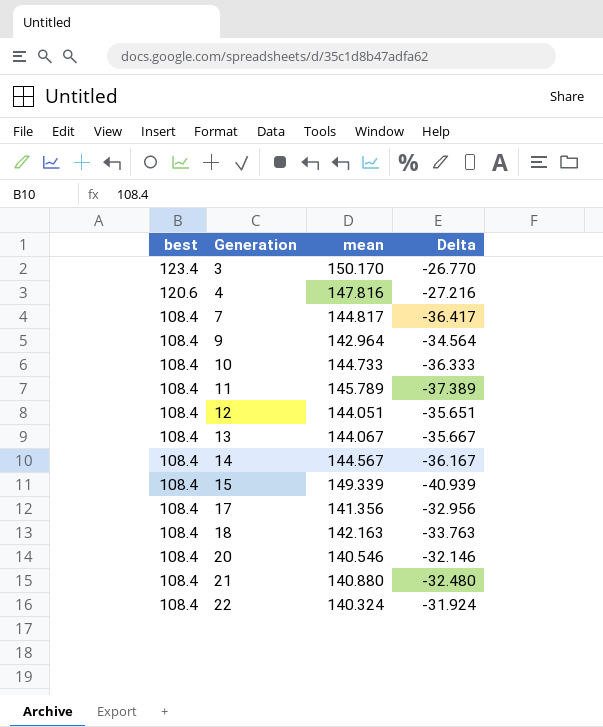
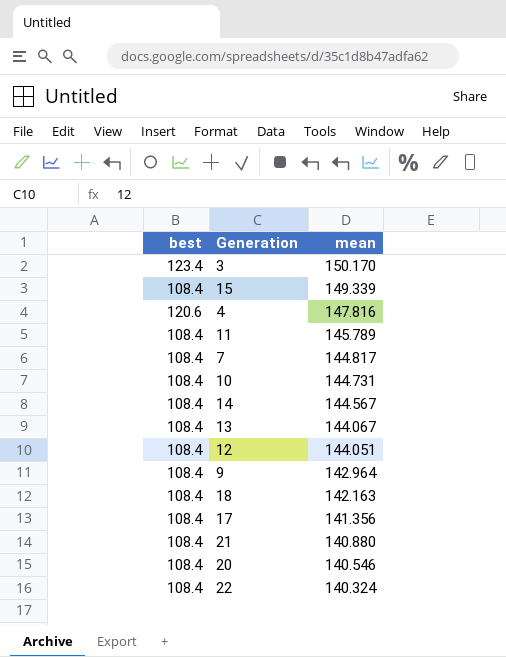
row order: best descending -> mean descending
column Delta | formula: [best] - [mean] -> none
10 | mean: 144.733 -> 144.731

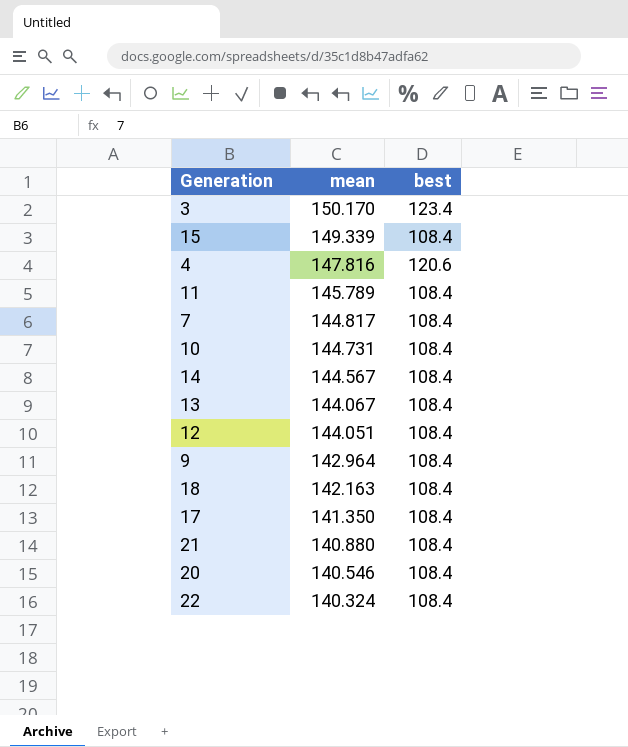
column best | position: 1 -> 3
17 | mean: 141.356 -> 141.350

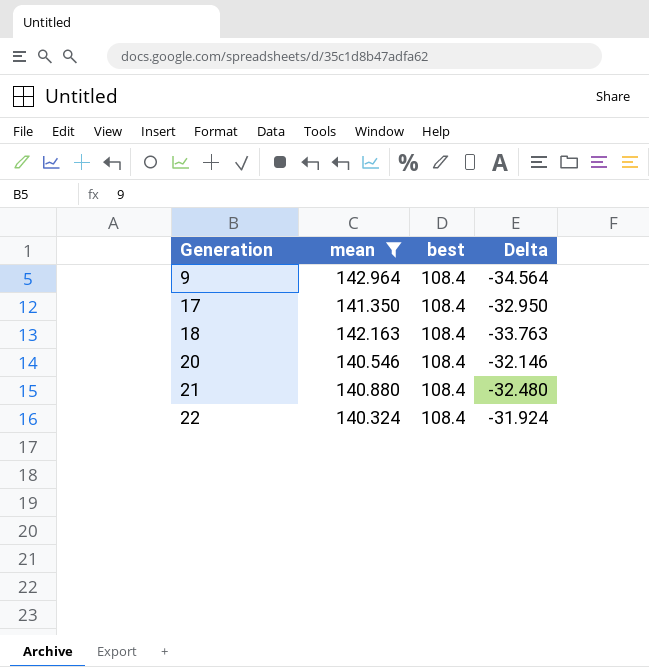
filter: none -> mean <= 142.964
row order: mean descending -> Generation ascending
column Delta | formula: none -> [best] - [mean]

